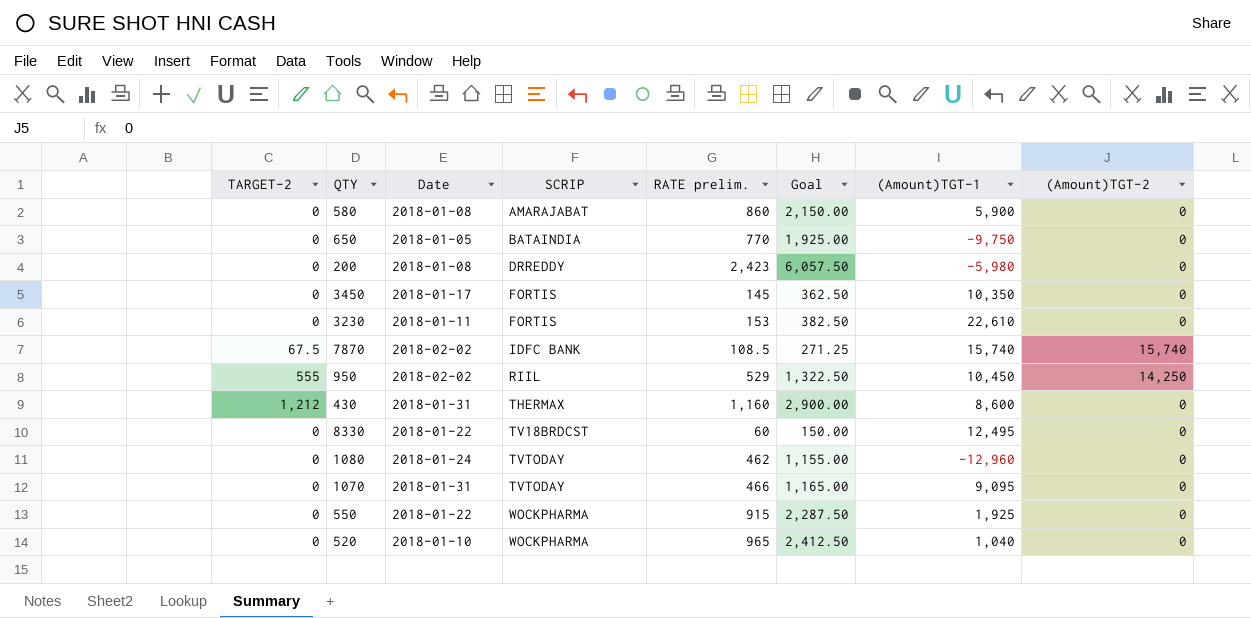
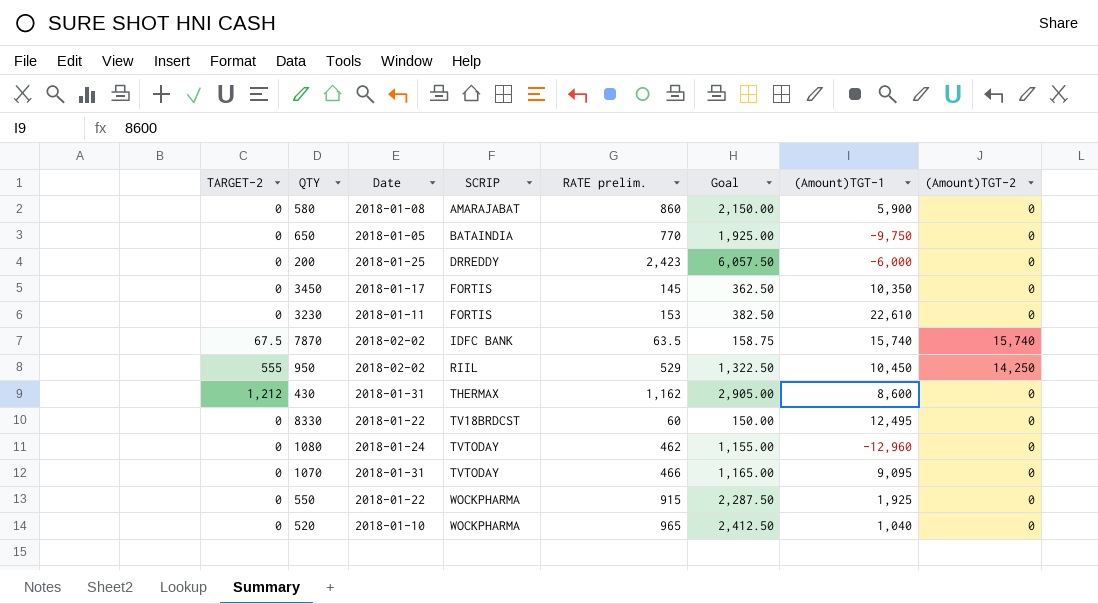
200 | Date: 2018-01-08 -> 2018-01-25
200 | (Amount)TGT-1: -5,980 -> -6,000
7870 | RATE prelim.: 108.5 -> 63.5
7870 | Goal: 271.25 -> 158.75
430 | RATE prelim.: 1,160 -> 1,162
430 | Goal: 2,900.00 -> 2,905.00

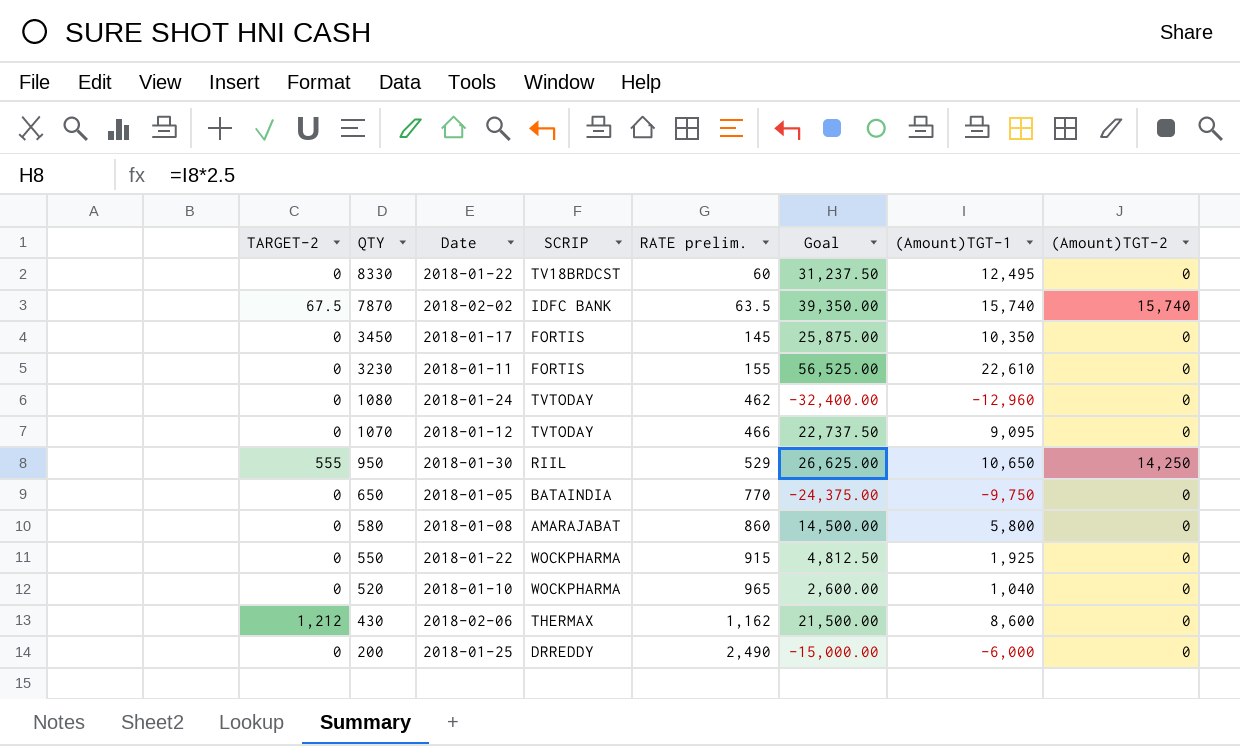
row order: SCRIP ascending -> QTY descending
column Goal | formula: [RATE prelim.] * 2.5 -> [(Amount)TGT-1] * 2.5
3230 | RATE prelim.: 153 -> 155
1070 | Date: 2018-01-31 -> 2018-01-12
950 | Date: 2018-02-02 -> 2018-01-30
950 | (Amount)TGT-1: 10,450 -> 10,650
580 | (Amount)TGT-1: 5,900 -> 5,800
430 | Date: 2018-01-31 -> 2018-02-06
200 | RATE prelim.: 2,423 -> 2,490

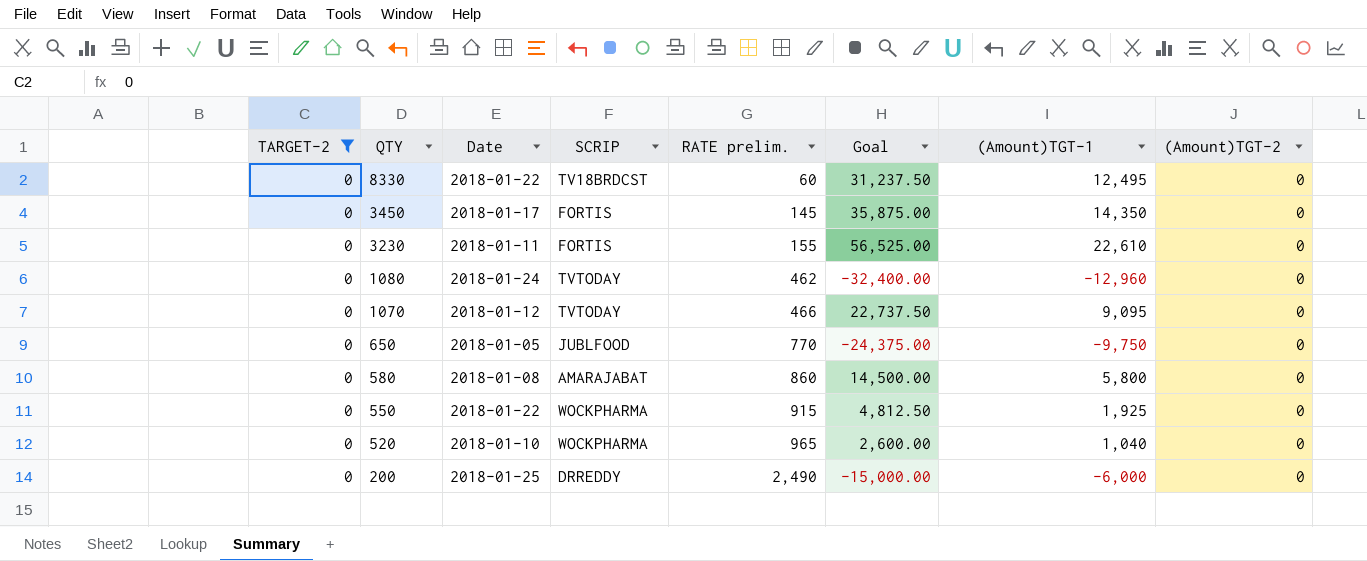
filter: none -> TARGET-2 = 0
3450 | Goal: 25,875.00 -> 35,875.00
3450 | (Amount)TGT-1: 10,350 -> 14,350
650 | SCRIP: BATAINDIA -> JUBLFOOD

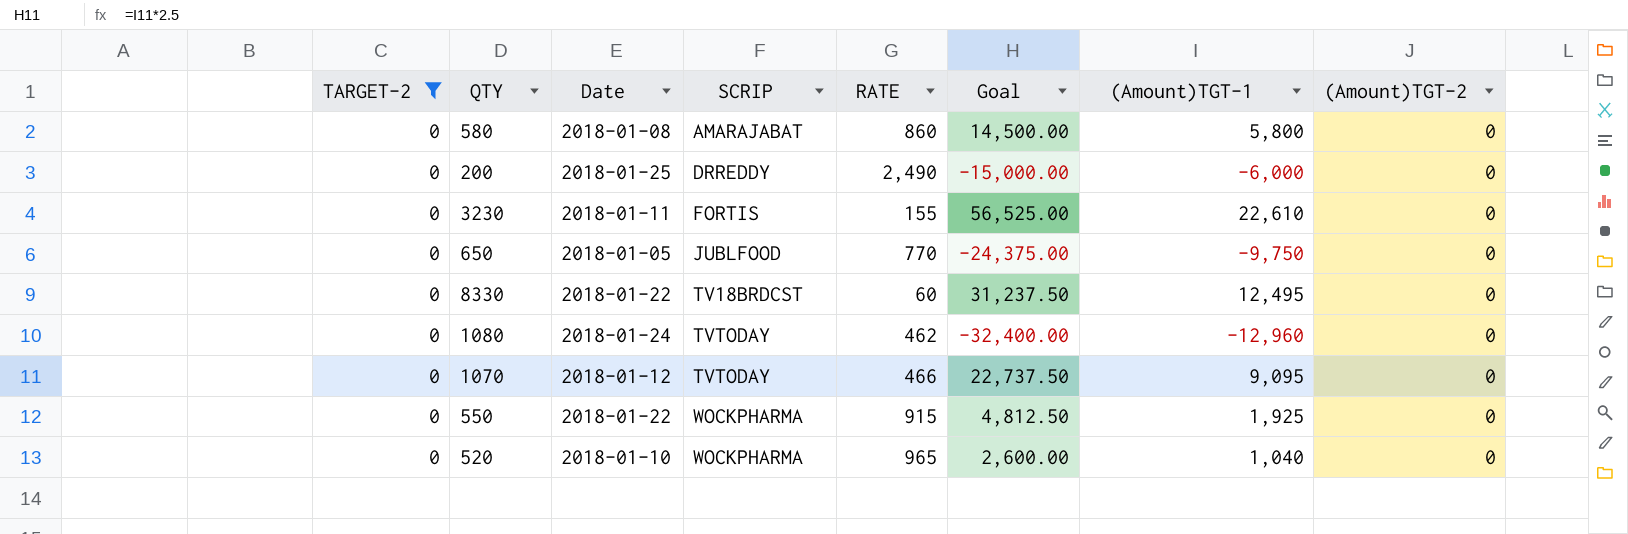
row order: QTY descending -> SCRIP ascending
column name: RATE prelim. -> RATE
row 3450: 0 | 2018-01-17 | FORTIS | 145 | 35,875.00 | 14,350 | 0 -> none

